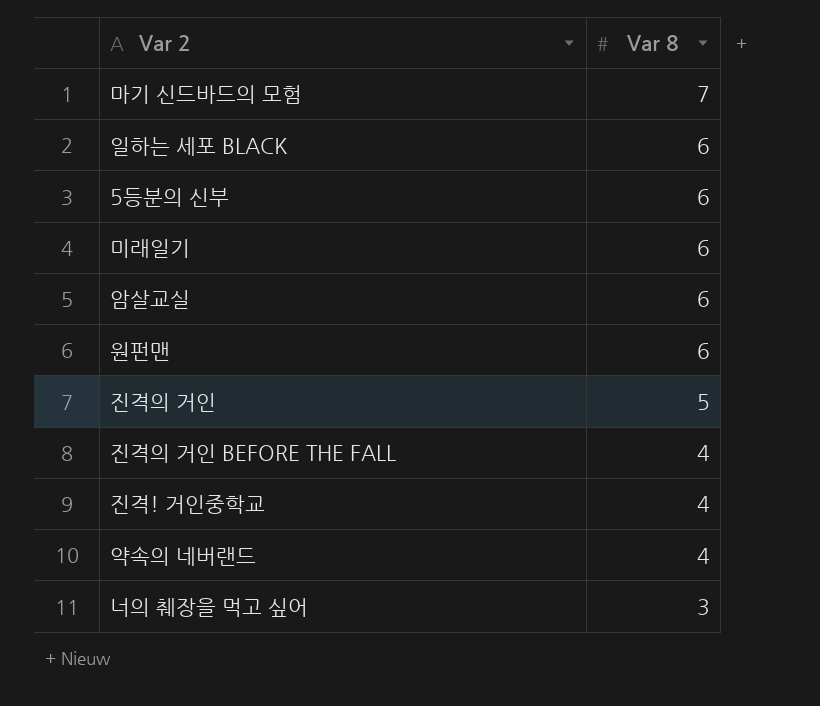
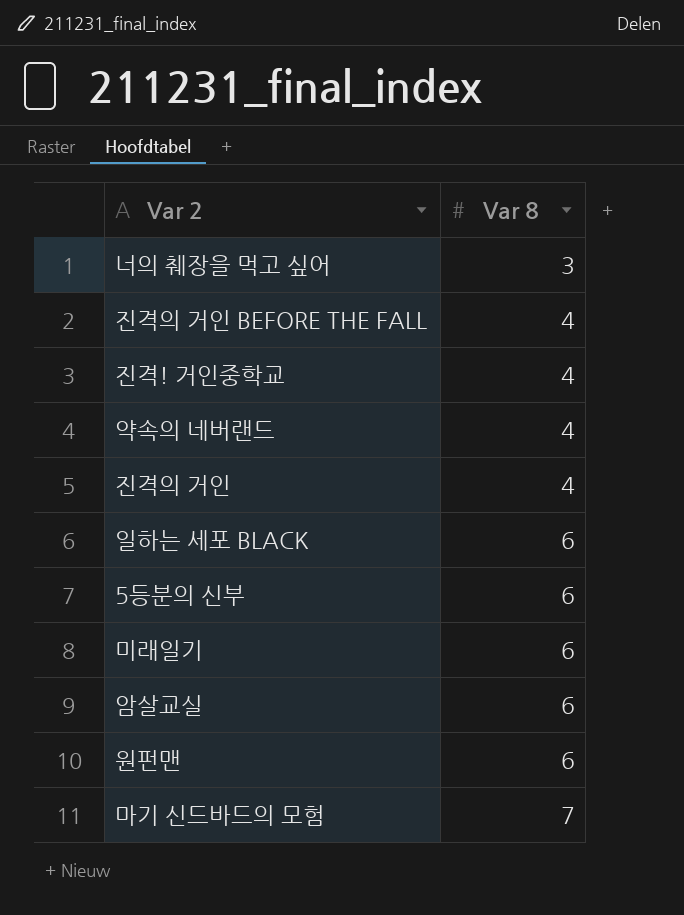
row order: Var 8 descending -> Var 8 ascending
진격의 거인 | Var 8: 5 -> 4

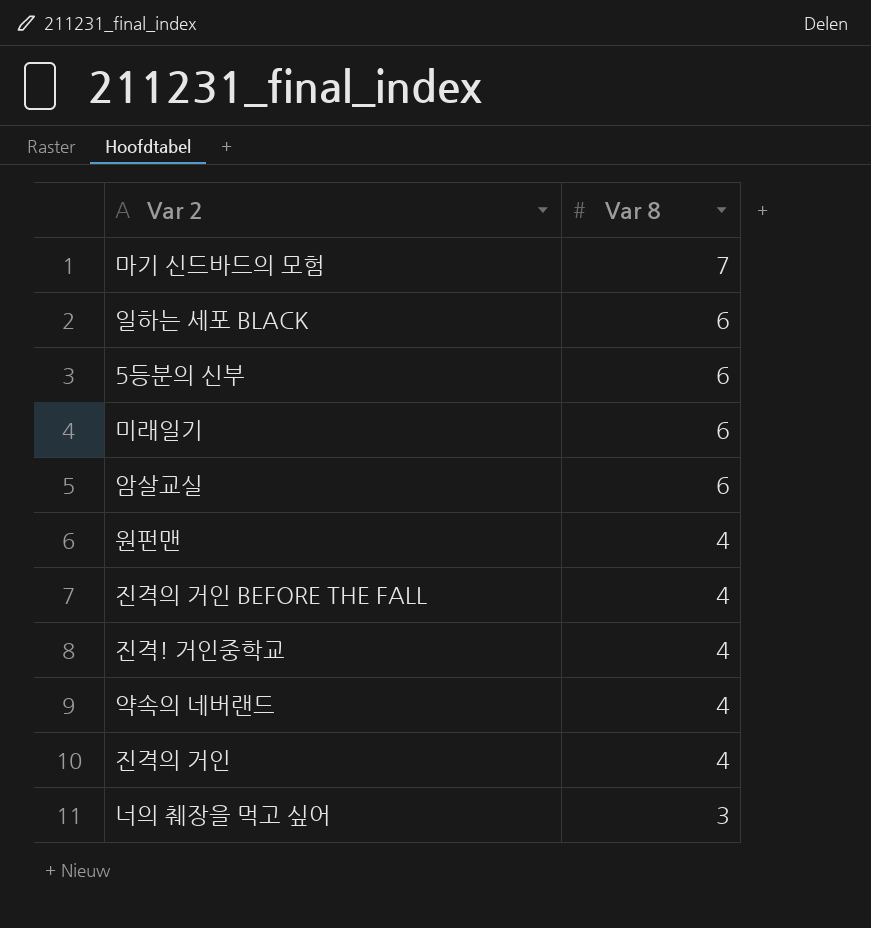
row order: Var 8 ascending -> Var 8 descending
원펀맨 | Var 8: 6 -> 4

